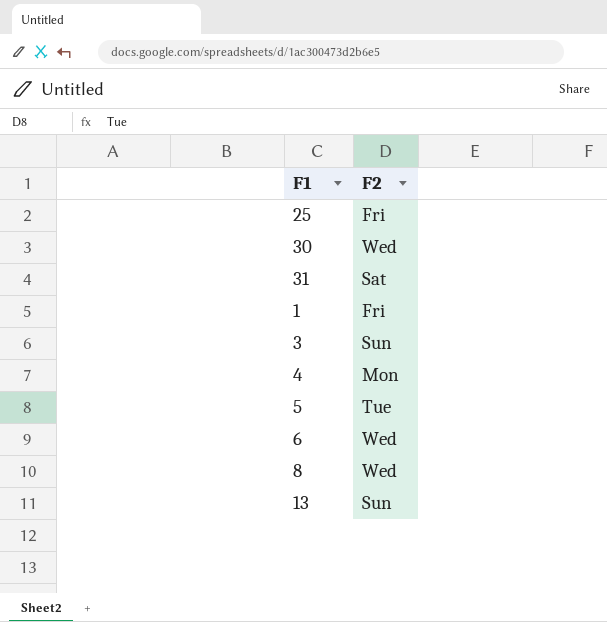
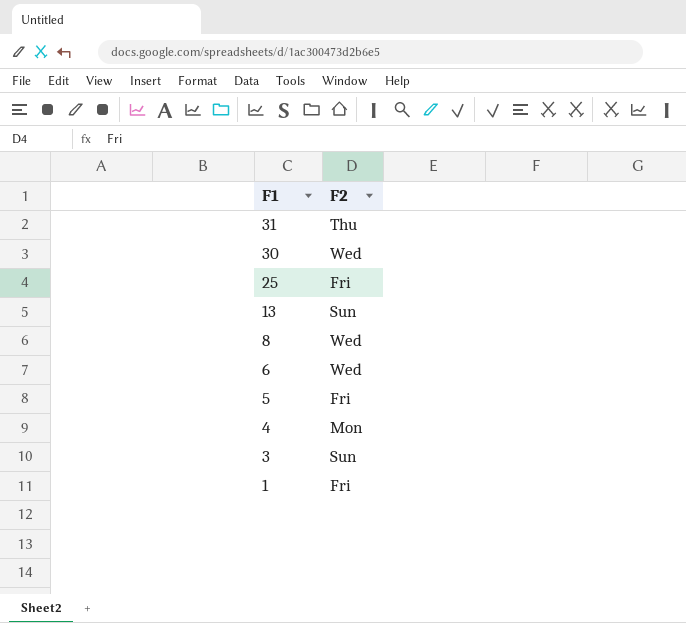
row order: none -> F1 descending
31 | F2: Sat -> Thu
5 | F2: Tue -> Fri

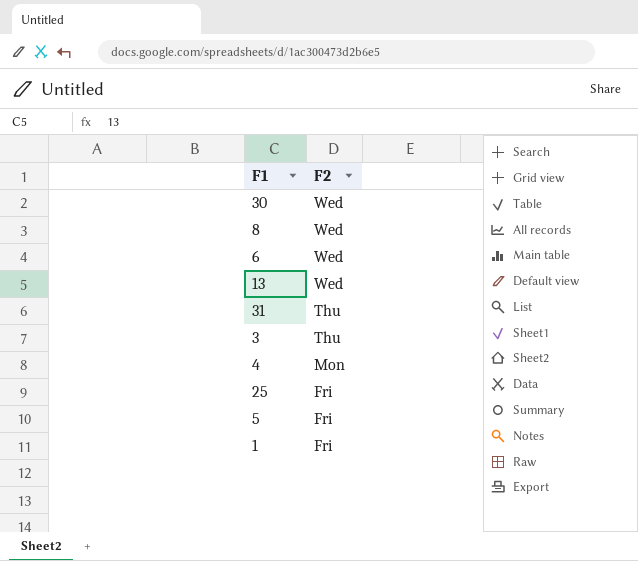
row order: F1 descending -> F2 descending
13 | F2: Sun -> Wed
3 | F2: Sun -> Thu

